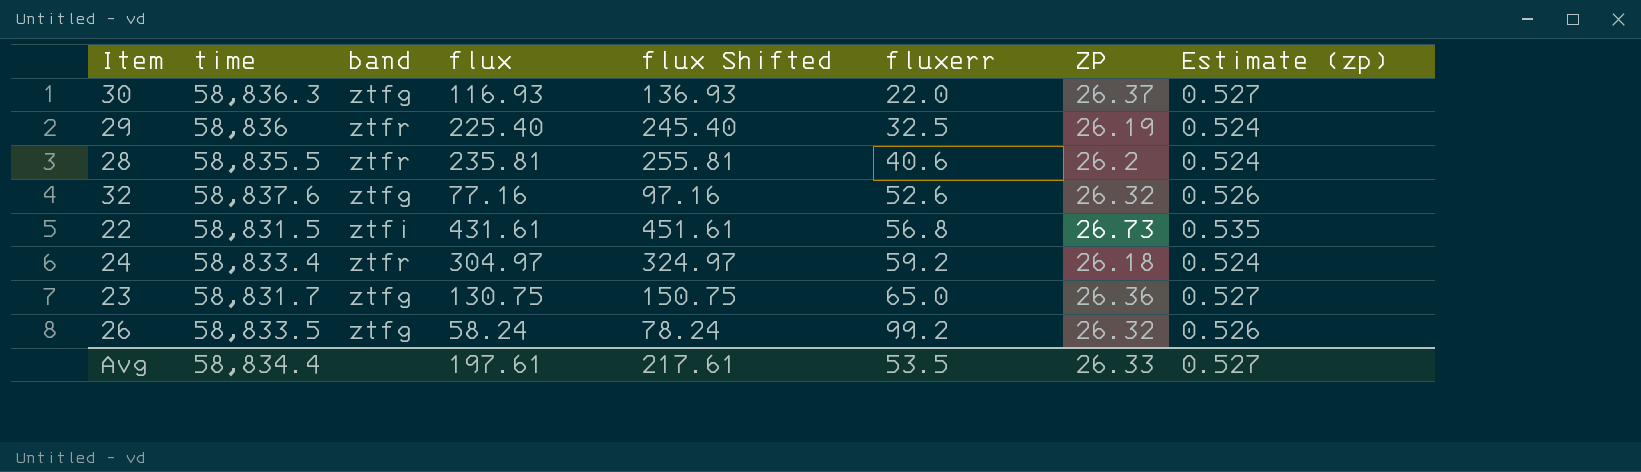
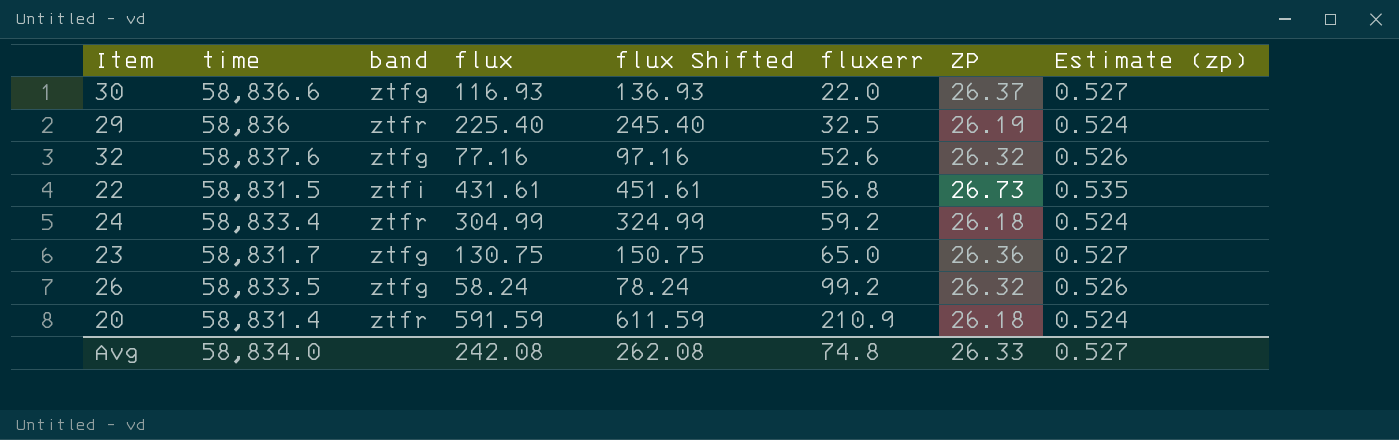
row 28: 58,835.5 | ztfr | 235.81 | 255.81 | 40.6 | 26.2 | 0.524 -> none
30 | time: 58,836.3 -> 58,836.6
24 | flux: 304.97 -> 304.99
24 | flux Shifted: 324.97 -> 324.99
row 20: none -> 58,831.4 | ztfr | 591.59 | 611.59 | 210.9 | 26.18 | 0.524
Avg | time: 58,834.4 -> 58,834.0
Avg | flux: 197.61 -> 242.08
Avg | flux Shifted: 217.61 -> 262.08
Avg | fluxerr: 53.5 -> 74.8

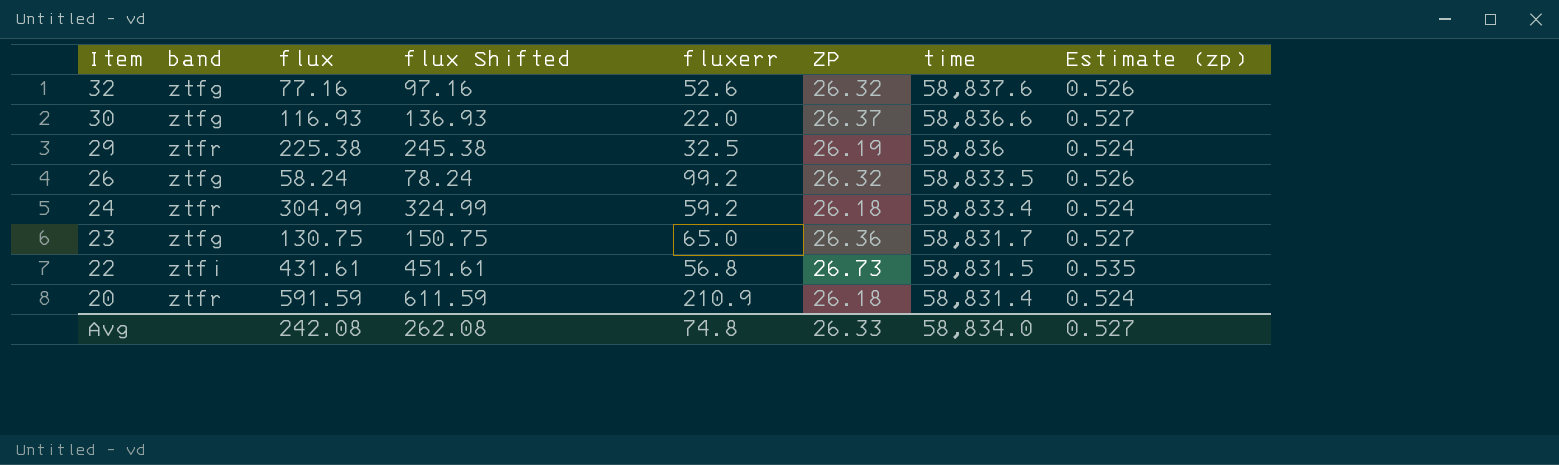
row order: fluxerr ascending -> Item descending
column time | position: 2 -> 7
29 | flux: 225.40 -> 225.38
29 | flux Shifted: 245.40 -> 245.38

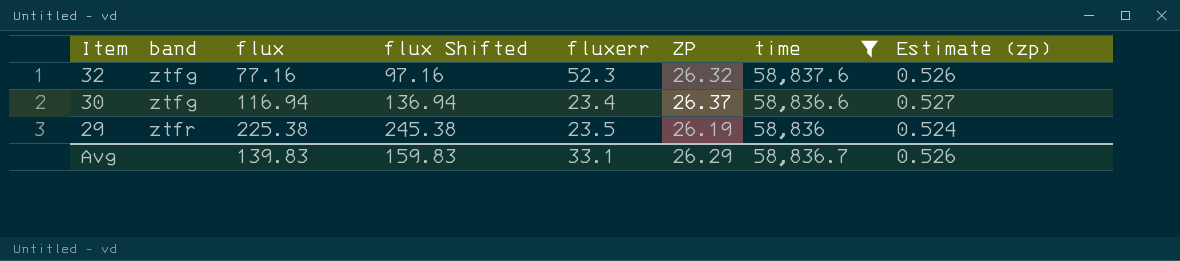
filter: none -> time >= 58,836
32 | fluxerr: 52.6 -> 52.3
30 | flux: 116.93 -> 116.94
30 | flux Shifted: 136.93 -> 136.94
30 | fluxerr: 22.0 -> 23.4
29 | fluxerr: 32.5 -> 23.5
Avg | flux: 242.08 -> 139.83
Avg | flux Shifted: 262.08 -> 159.83
Avg | fluxerr: 74.8 -> 33.1
Avg | ZP: 26.33 -> 26.29
Avg | time: 58,834.0 -> 58,836.7
Avg | Estimate (zp): 0.527 -> 0.526

